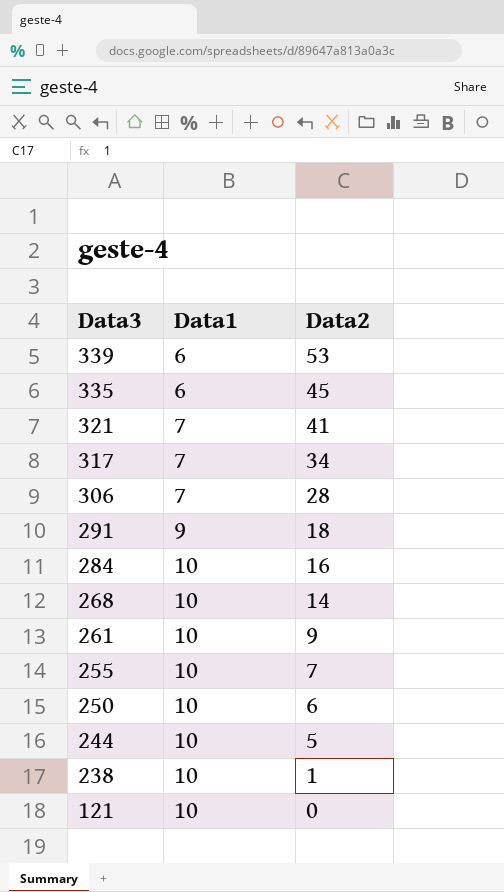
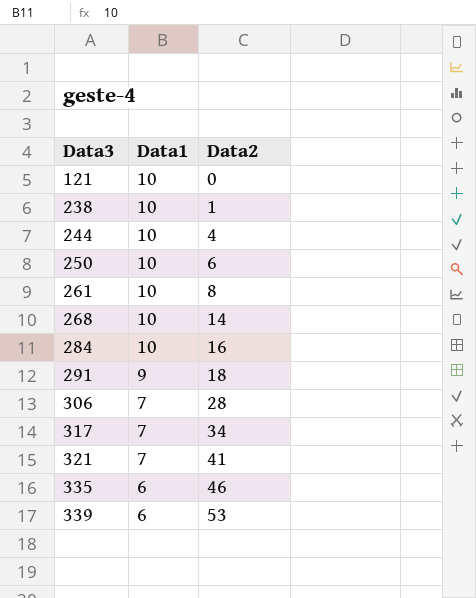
row order: Data3 descending -> Data3 ascending
row 255: 10 | 7 -> none
244 | Data2: 5 -> 4
261 | Data2: 9 -> 8
335 | Data2: 45 -> 46

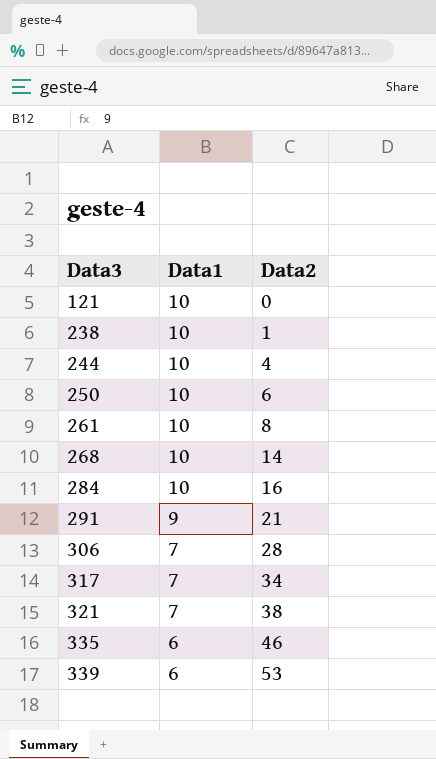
291 | Data2: 18 -> 21
321 | Data2: 41 -> 38

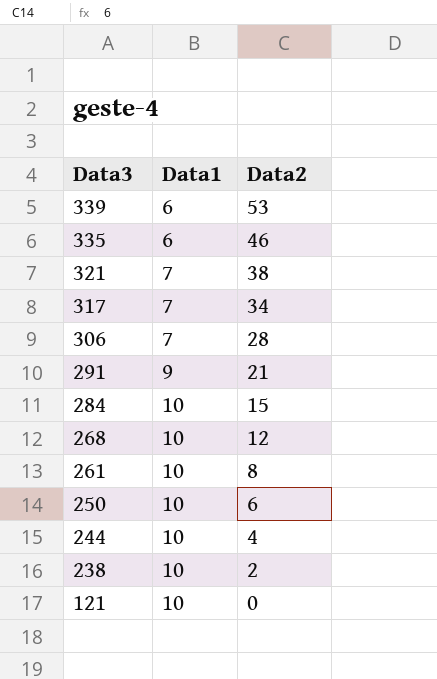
row order: Data3 ascending -> Data3 descending
284 | Data2: 16 -> 15
268 | Data2: 14 -> 12
238 | Data2: 1 -> 2

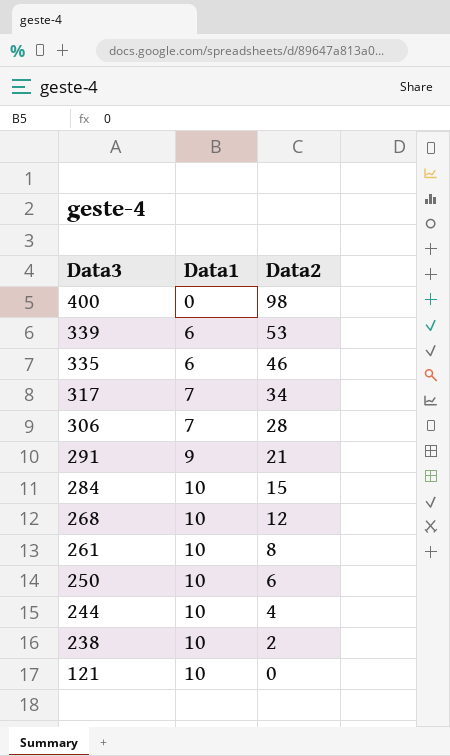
row 321: 7 | 38 -> none
row 400: none -> 0 | 98

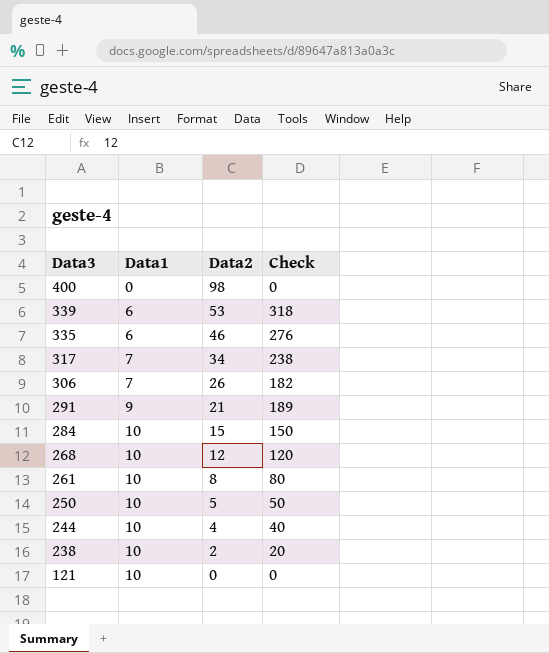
column Check | formula: none -> [Data1] * [Data2]
306 | Data2: 28 -> 26
250 | Data2: 6 -> 5

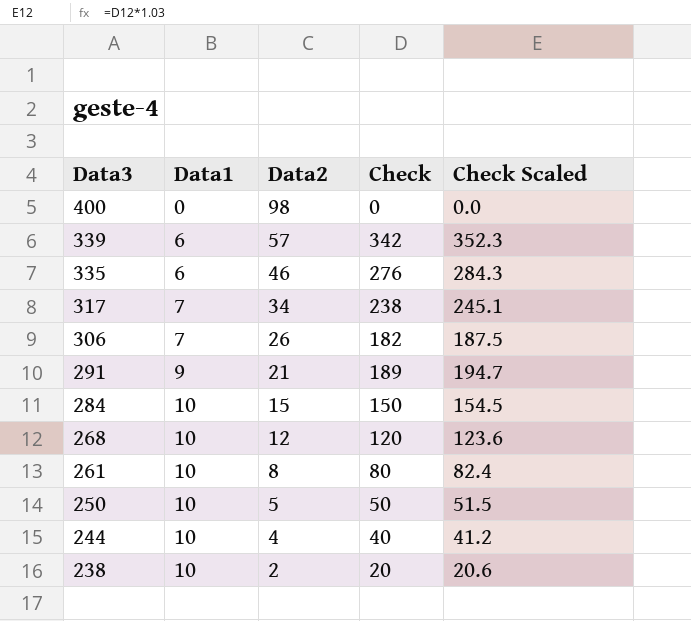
column Check Scaled | formula: none -> [Check] * 1.03
row 121: 10 | 0 | 0 -> none
339 | Data2: 53 -> 57
339 | Check: 318 -> 342

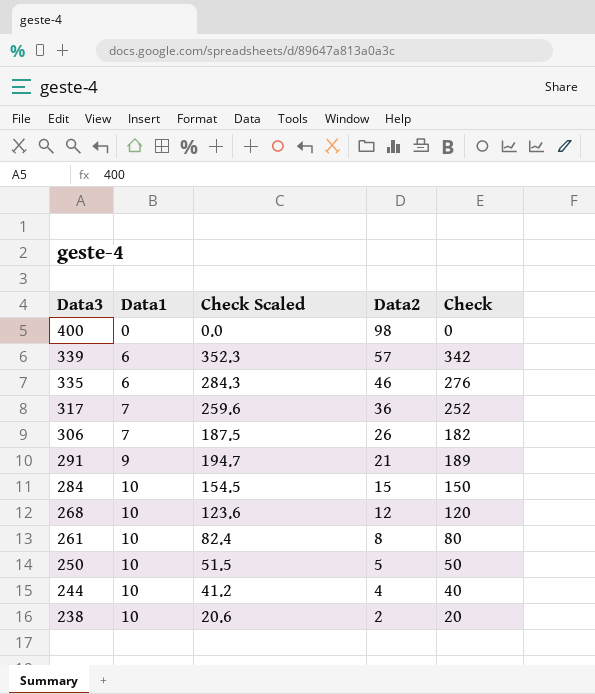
column Check Scaled | position: 5 -> 3
317 | Check Scaled: 245.1 -> 259.6
317 | Data2: 34 -> 36
317 | Check: 238 -> 252

